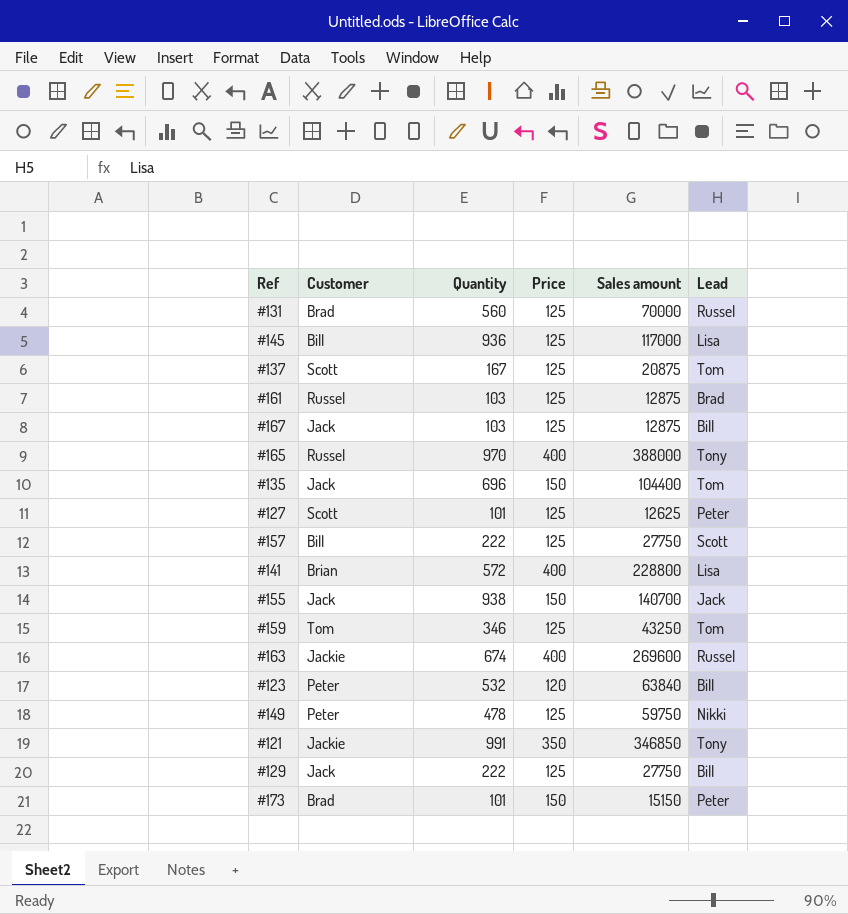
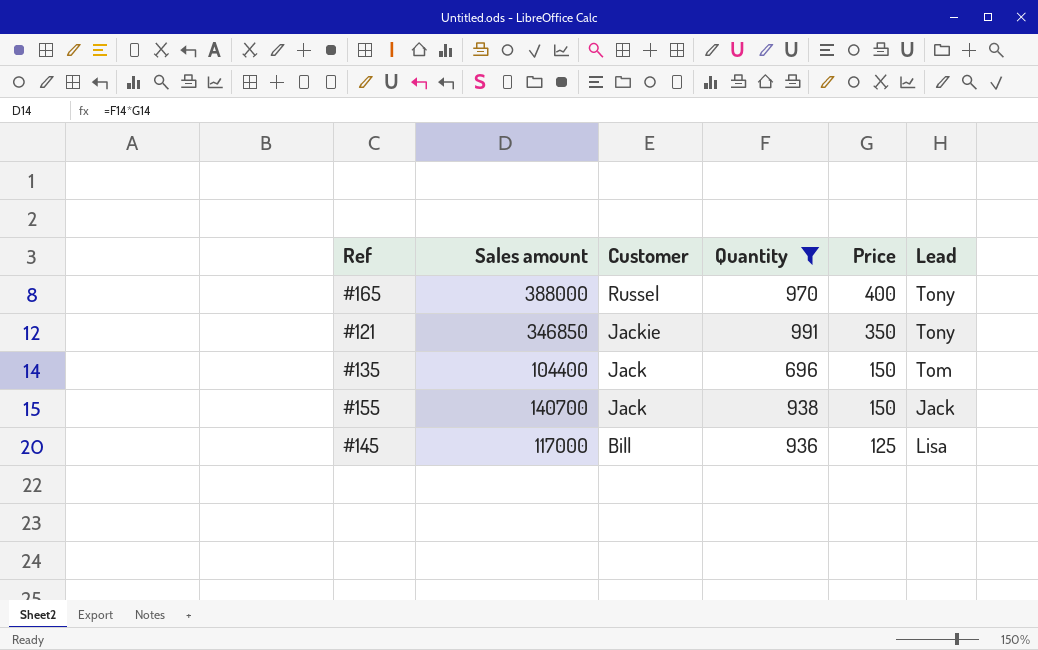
filter: none -> Quantity >= 696
row order: none -> Customer descending
column Sales amount | position: 5 -> 2

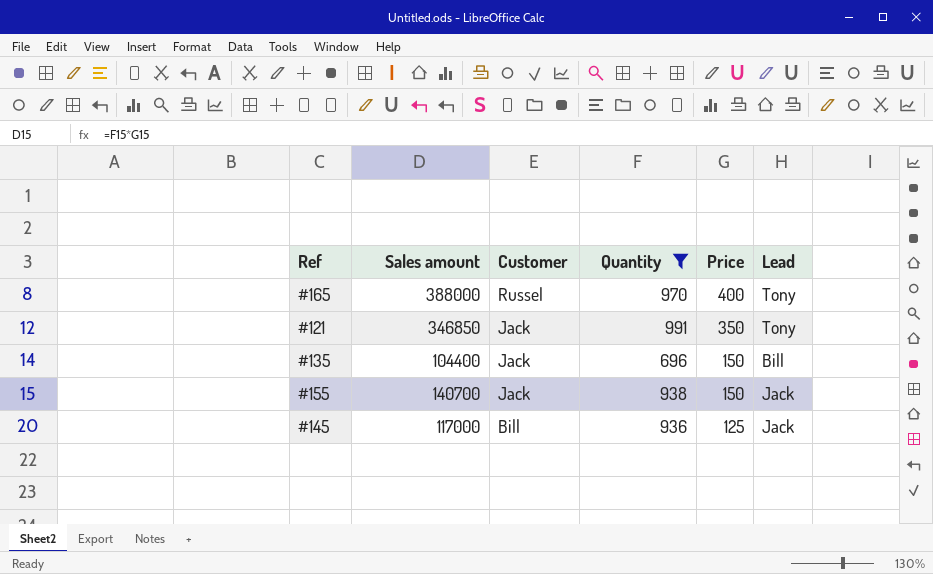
#121 | Customer: Jackie -> Jack
#135 | Lead: Tom -> Bill
#145 | Lead: Lisa -> Jack

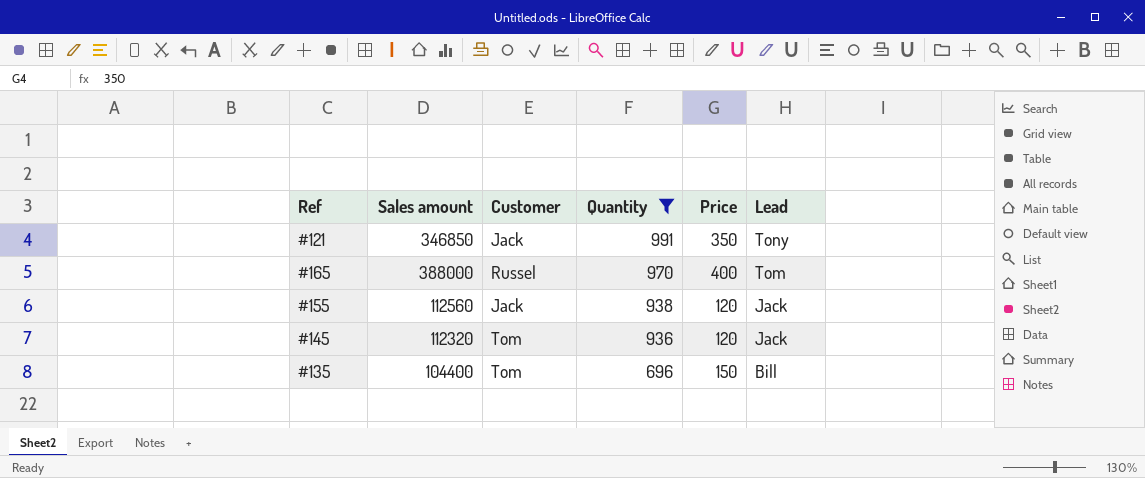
row order: Customer descending -> Quantity descending
#165 | Lead: Tony -> Tom
#155 | Sales amount: 140700 -> 112560
#155 | Price: 150 -> 120
#145 | Sales amount: 117000 -> 112320
#145 | Customer: Bill -> Tom
#145 | Price: 125 -> 120
#135 | Customer: Jack -> Tom

